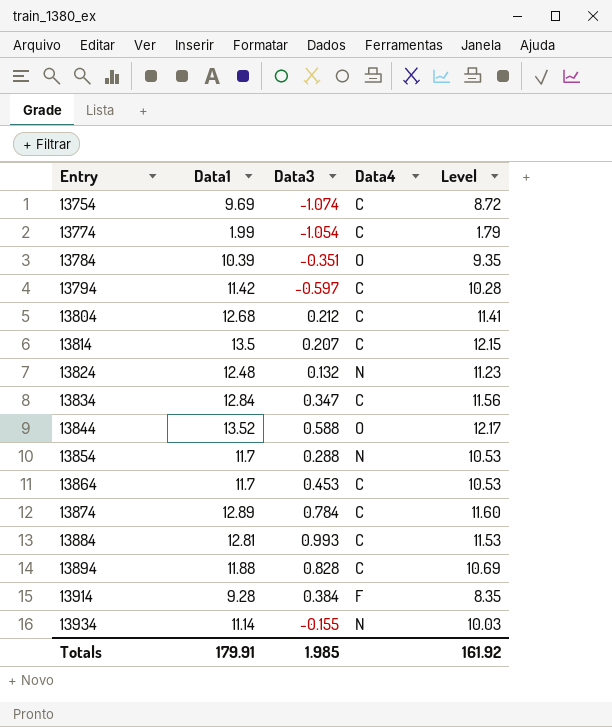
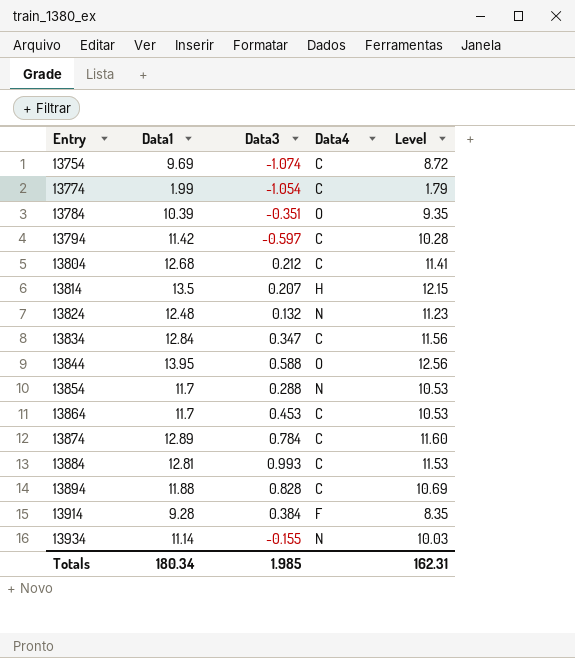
13814 | Data4: C -> H
13844 | Data1: 13.52 -> 13.95
13844 | Level: 12.17 -> 12.56
Totals | Data1: 179.91 -> 180.34
Totals | Level: 161.92 -> 162.31

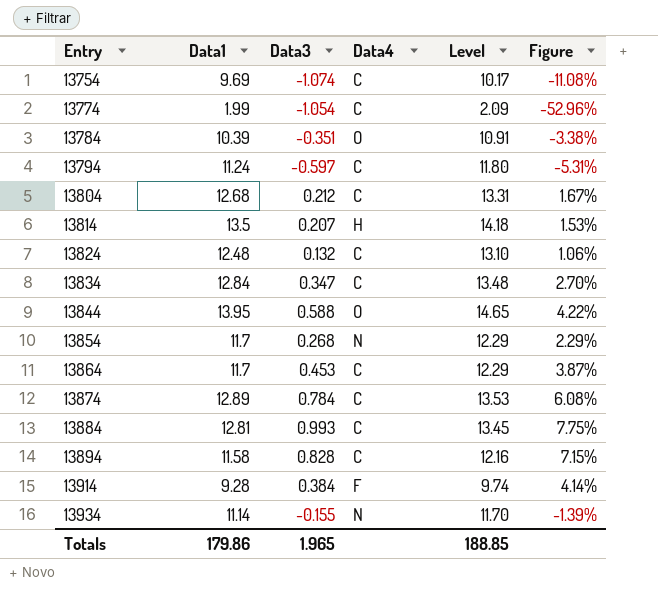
column Level | formula: [Data1] * 0.9 -> [Data1] * 1.05
column Figure | formula: none -> [Data3] / [Data1]
13794 | Data1: 11.42 -> 11.24
13824 | Data4: N -> C
13854 | Data3: 0.288 -> 0.268
13894 | Data1: 11.88 -> 11.58
Totals | Data1: 180.34 -> 179.86
Totals | Data3: 1.985 -> 1.965
Totals | Level: 162.31 -> 188.85

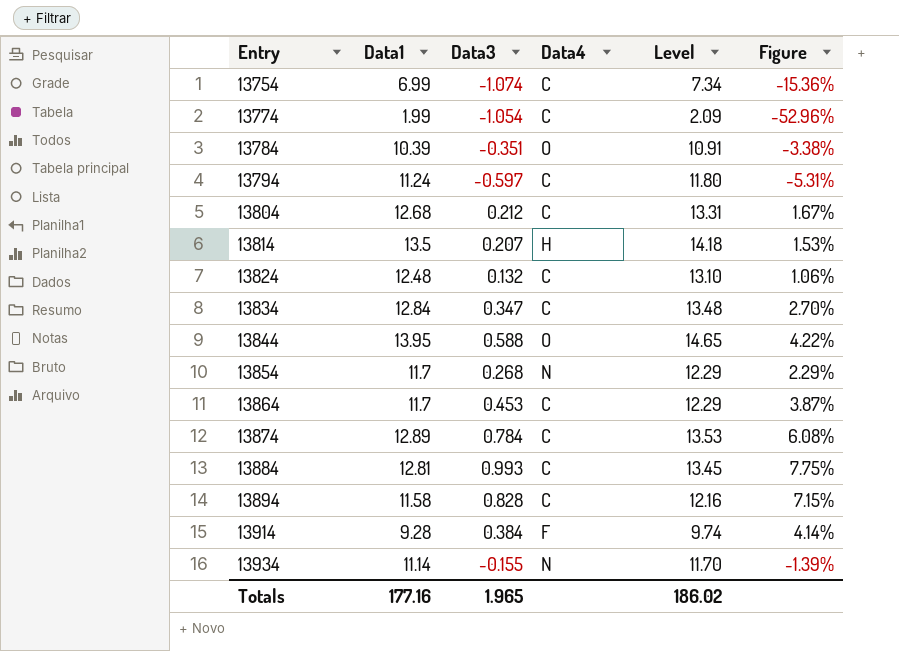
13754 | Data1: 9.69 -> 6.99
13754 | Level: 10.17 -> 7.34
13754 | Figure: -11.08% -> -15.36%
Totals | Data1: 179.86 -> 177.16
Totals | Level: 188.85 -> 186.02

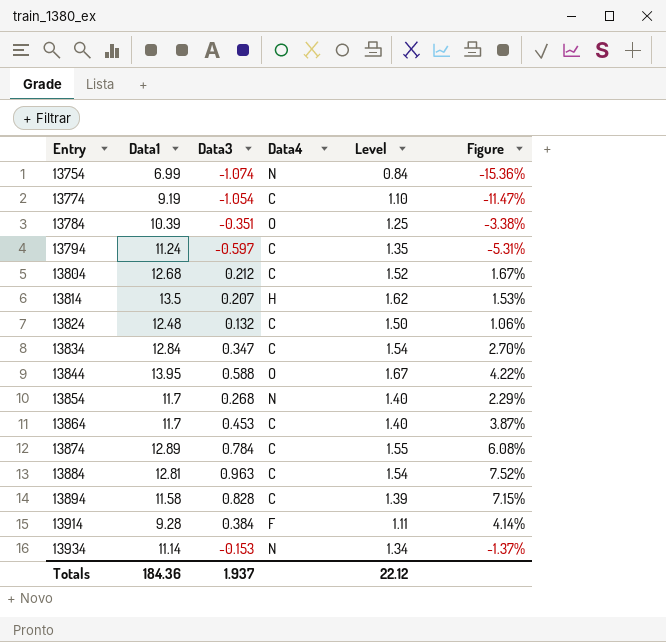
column Level | formula: [Data1] * 1.05 -> [Data1] * 0.12
13754 | Data4: C -> N
13774 | Data1: 1.99 -> 9.19
13774 | Figure: -52.96% -> -11.47%
13884 | Data3: 0.993 -> 0.963
13884 | Figure: 7.75% -> 7.52%
13934 | Data3: -0.155 -> -0.153
13934 | Figure: -1.39% -> -1.37%
Totals | Data1: 177.16 -> 184.36
Totals | Data3: 1.965 -> 1.937
Totals | Level: 186.02 -> 22.12

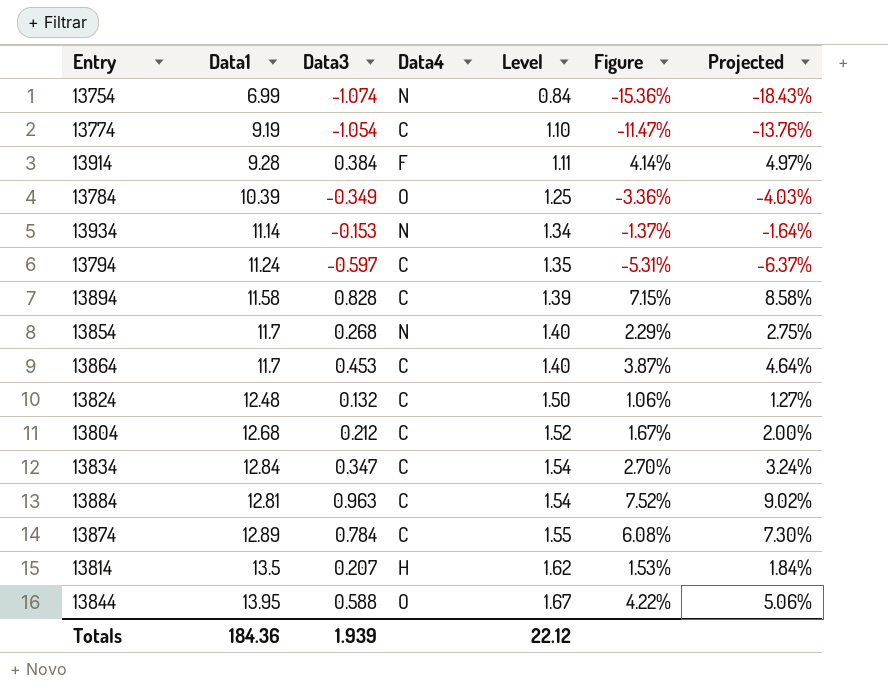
row order: Entry ascending -> Level ascending
column Projected | formula: none -> [Figure] * 1.2
13784 | Data3: -0.351 -> -0.349
13784 | Figure: -3.38% -> -3.36%
Totals | Data3: 1.937 -> 1.939

